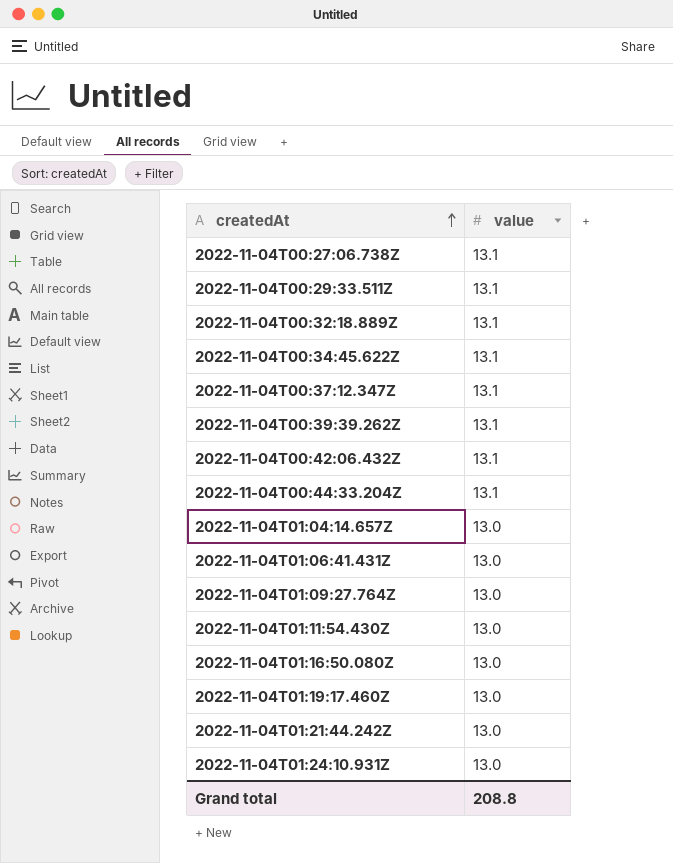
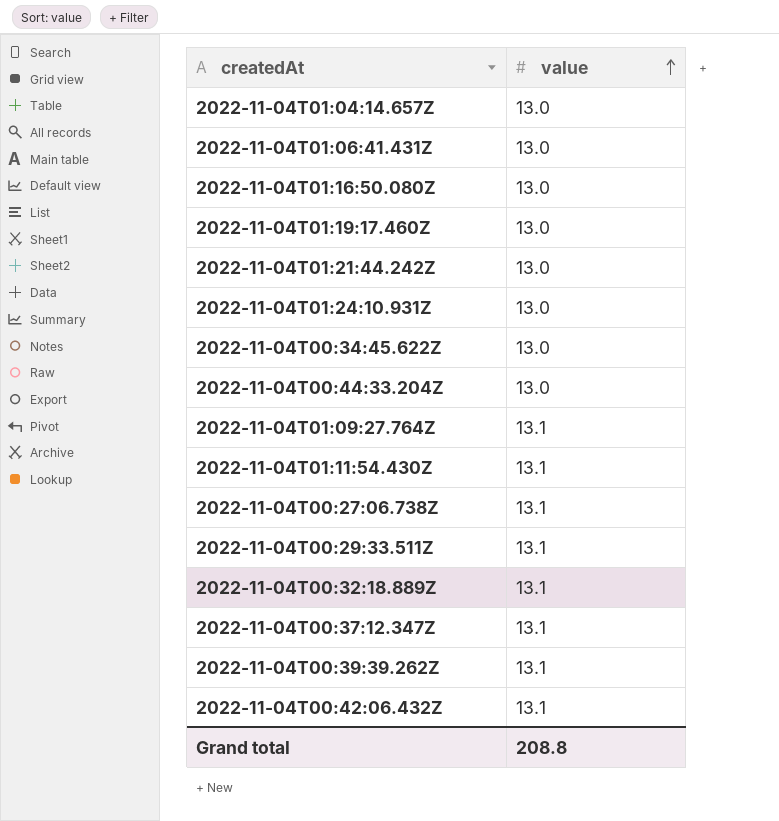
row order: createdAt ascending -> value ascending
2022-11-04T00:34:45.622Z | value: 13.1 -> 13.0
2022-11-04T00:44:33.204Z | value: 13.1 -> 13.0
2022-11-04T01:09:27.764Z | value: 13.0 -> 13.1
2022-11-04T01:11:54.430Z | value: 13.0 -> 13.1

